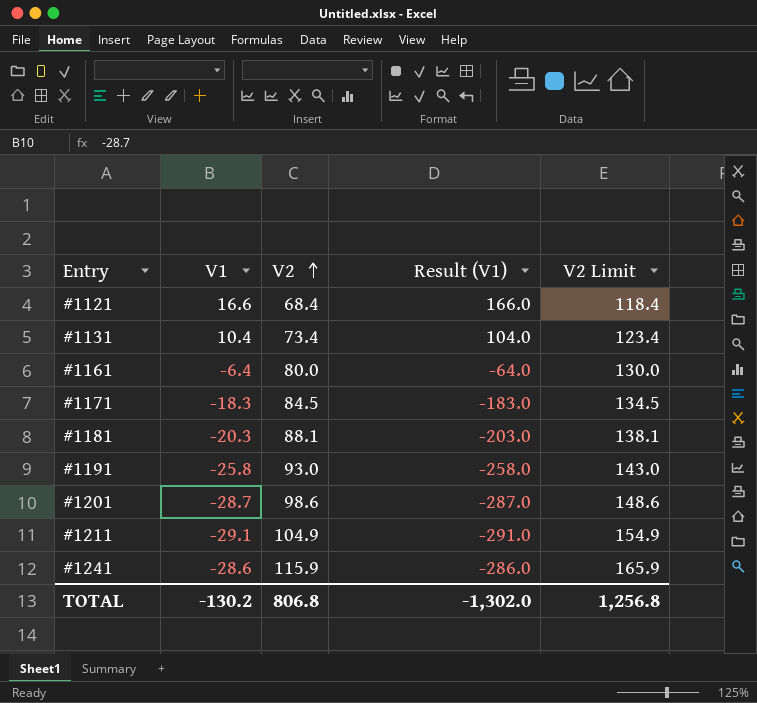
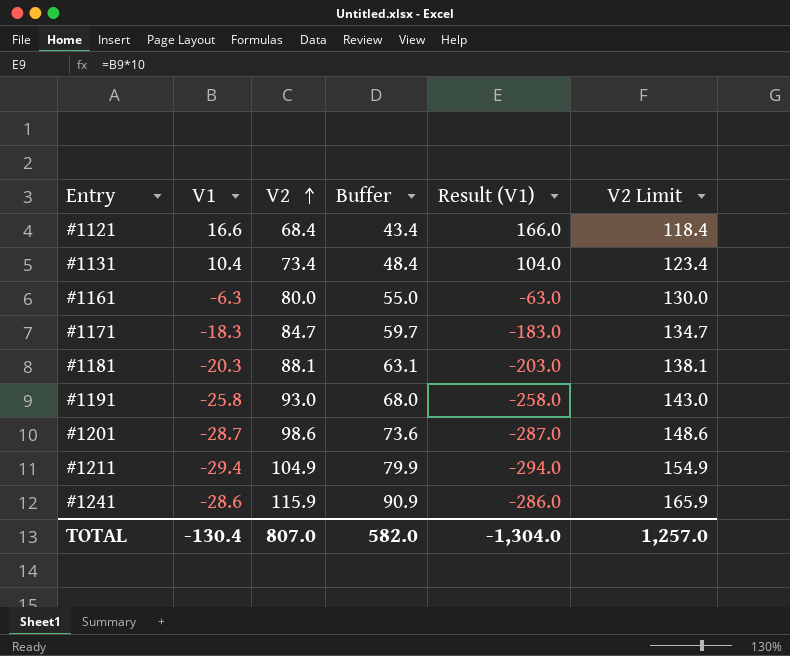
column Buffer | formula: none -> [V2] - 25
#1161 | V1: -6.4 -> -6.3
#1161 | Result (V1): -64.0 -> -63.0
#1171 | V2: 84.5 -> 84.7
#1171 | V2 Limit: 134.5 -> 134.7
#1211 | V1: -29.1 -> -29.4
#1211 | Result (V1): -291.0 -> -294.0
TOTAL | V1: -130.2 -> -130.4
TOTAL | V2: 806.8 -> 807.0
TOTAL | Result (V1): -1,302.0 -> -1,304.0
TOTAL | V2 Limit: 1,256.8 -> 1,257.0

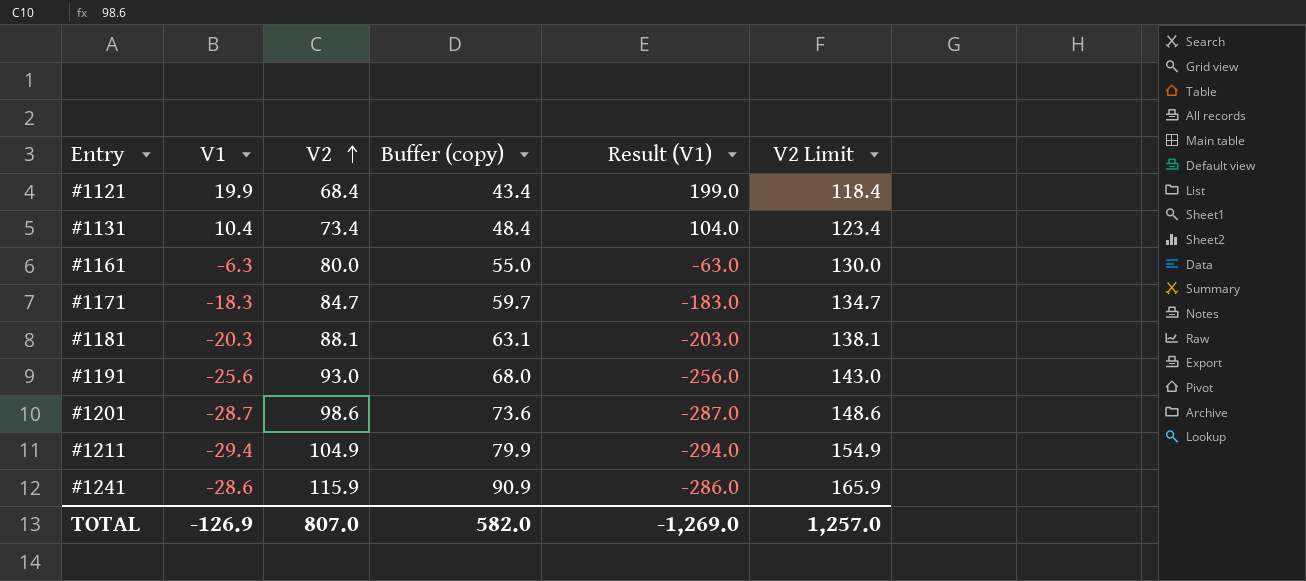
column name: Buffer -> Buffer (copy)
#1121 | V1: 16.6 -> 19.9
#1121 | Result (V1): 166.0 -> 199.0
#1191 | V1: -25.8 -> -25.6
#1191 | Result (V1): -258.0 -> -256.0
TOTAL | V1: -130.4 -> -126.9
TOTAL | Result (V1): -1,304.0 -> -1,269.0

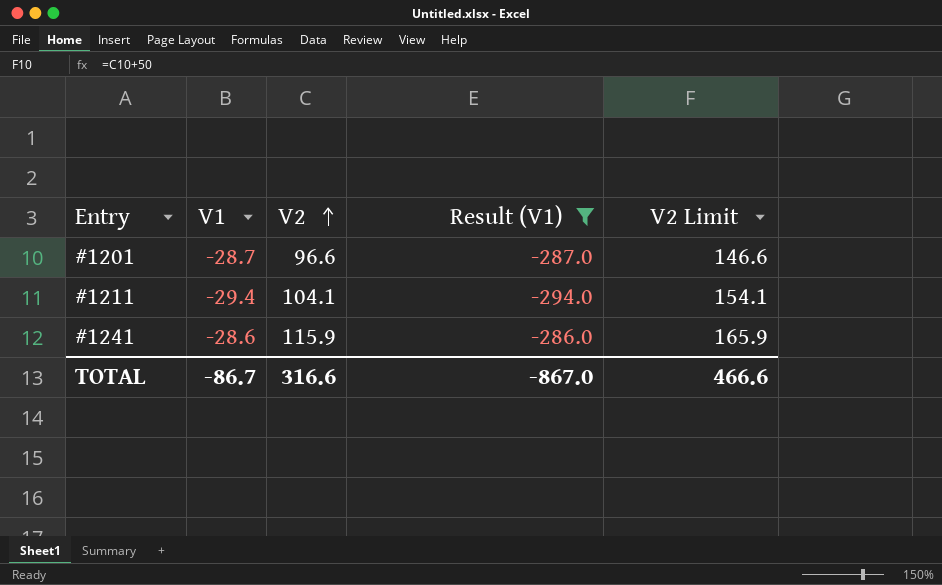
filter: none -> Result (V1) <= -286.0
column Buffer (copy) | formula: [V2] - 25 -> none
#1201 | V2: 98.6 -> 96.6
#1201 | V2 Limit: 148.6 -> 146.6
#1211 | V2: 104.9 -> 104.1
#1211 | V2 Limit: 154.9 -> 154.1
TOTAL | V1: -126.9 -> -86.7
TOTAL | V2: 807.0 -> 316.6
TOTAL | Result (V1): -1,269.0 -> -867.0
TOTAL | V2 Limit: 1,257.0 -> 466.6

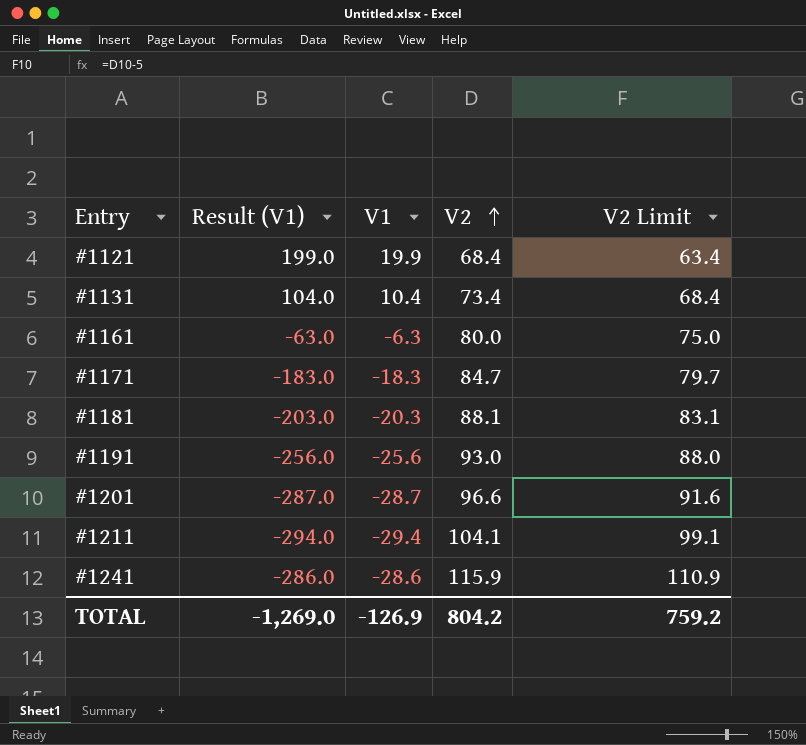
filter: Result (V1) <= -286.0 -> none
column Result (V1) | position: 4 -> 2
column V2 Limit | formula: [V2] + 50 -> [V2] - 5
TOTAL | Result (V1): -867.0 -> -1,269.0
TOTAL | V1: -86.7 -> -126.9
TOTAL | V2: 316.6 -> 804.2
TOTAL | V2 Limit: 466.6 -> 759.2

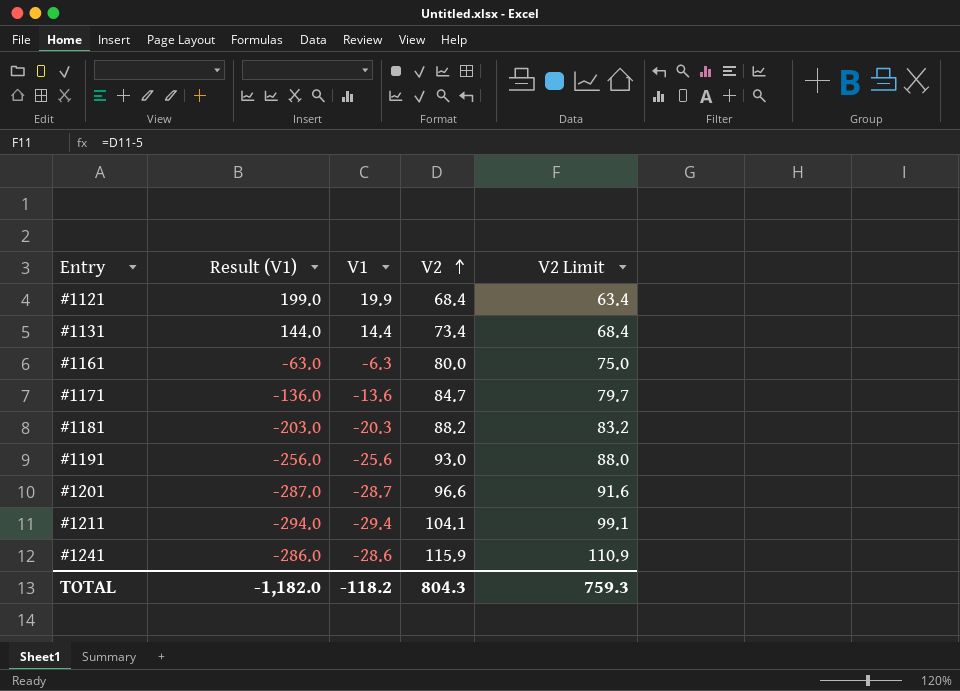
#1131 | Result (V1): 104.0 -> 144.0
#1131 | V1: 10.4 -> 14.4
#1171 | Result (V1): -183.0 -> -136.0
#1171 | V1: -18.3 -> -13.6
#1181 | V2: 88.1 -> 88.2
#1181 | V2 Limit: 83.1 -> 83.2
TOTAL | Result (V1): -1,269.0 -> -1,182.0
TOTAL | V1: -126.9 -> -118.2
TOTAL | V2: 804.2 -> 804.3
TOTAL | V2 Limit: 759.2 -> 759.3

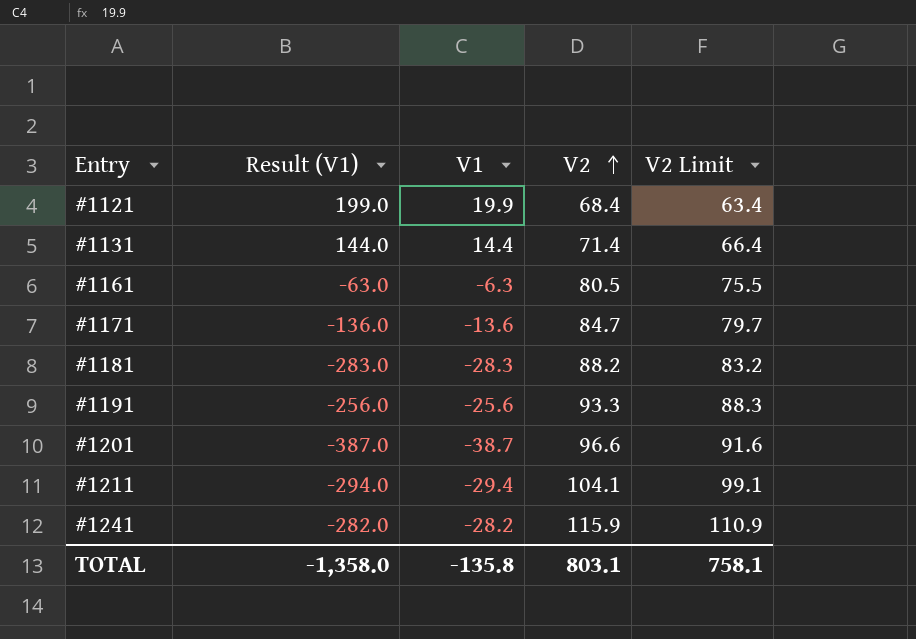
#1131 | V2: 73.4 -> 71.4
#1131 | V2 Limit: 68.4 -> 66.4
#1161 | V2: 80.0 -> 80.5
#1161 | V2 Limit: 75.0 -> 75.5
#1181 | Result (V1): -203.0 -> -283.0
#1181 | V1: -20.3 -> -28.3
#1191 | V2: 93.0 -> 93.3
#1191 | V2 Limit: 88.0 -> 88.3
#1201 | Result (V1): -287.0 -> -387.0
#1201 | V1: -28.7 -> -38.7
#1241 | Result (V1): -286.0 -> -282.0
#1241 | V1: -28.6 -> -28.2
TOTAL | Result (V1): -1,182.0 -> -1,358.0
TOTAL | V1: -118.2 -> -135.8
TOTAL | V2: 804.3 -> 803.1
TOTAL | V2 Limit: 759.3 -> 758.1

